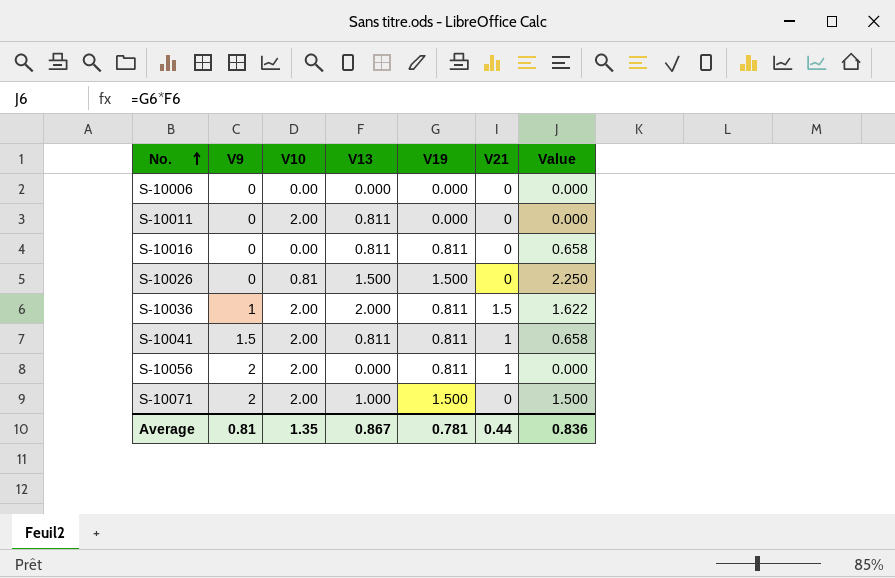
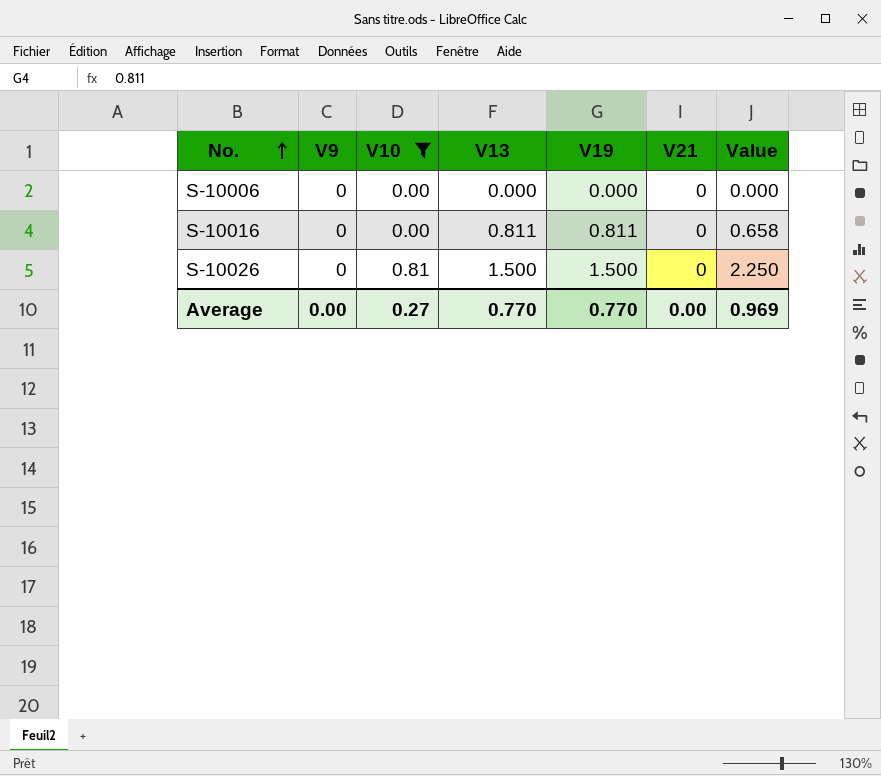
filter: none -> V10 != 2.00
Average | V9: 0.81 -> 0.00
Average | V10: 1.35 -> 0.27
Average | V13: 0.867 -> 0.770
Average | V19: 0.781 -> 0.770
Average | V21: 0.44 -> 0.00
Average | Value: 0.836 -> 0.969

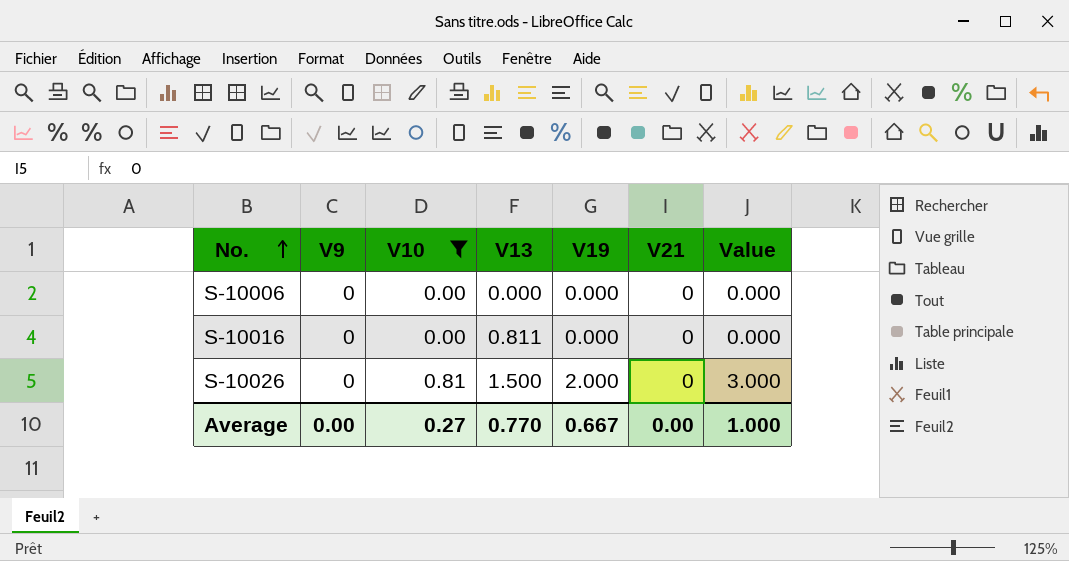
S-10016 | V19: 0.811 -> 0.000
S-10016 | Value: 0.658 -> 0.000
S-10026 | V19: 1.500 -> 2.000
S-10026 | Value: 2.250 -> 3.000
Average | V19: 0.770 -> 0.667
Average | Value: 0.969 -> 1.000

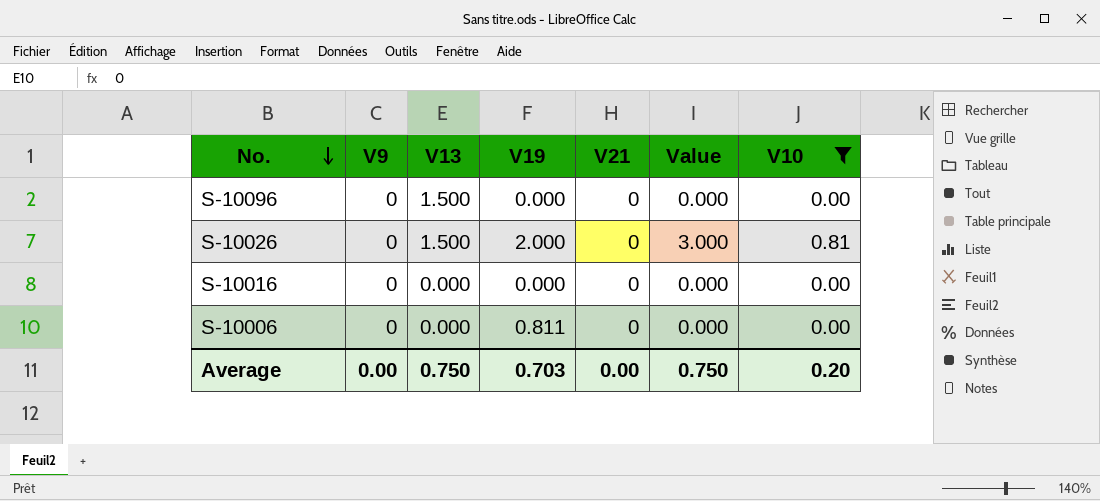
row order: No. ascending -> No. descending
column V10 | position: 3 -> 7
row S-10096: none -> 0 | 1.500 | 0.000 | 0 | 0.000 | 0.00
S-10016 | V13: 0.811 -> 0.000
S-10006 | V19: 0.000 -> 0.811
Average | V13: 0.770 -> 0.750
Average | V19: 0.667 -> 0.703
Average | Value: 1.000 -> 0.750
Average | V10: 0.27 -> 0.20

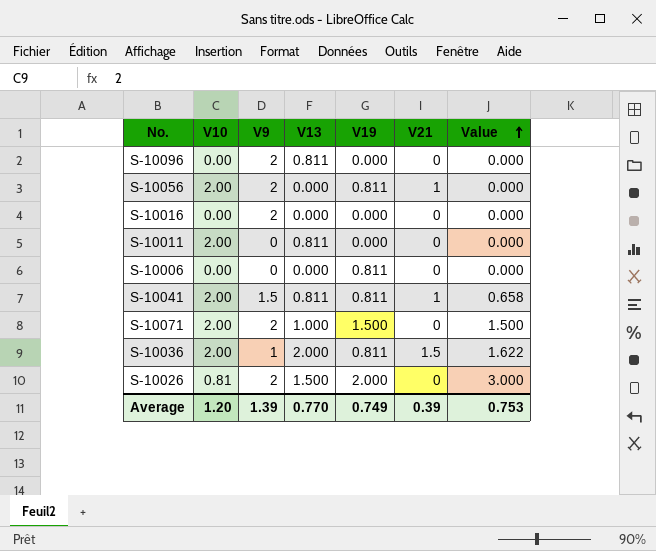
filter: V10 != 2.00 -> none
row order: No. descending -> Value ascending
column V10 | position: 7 -> 2
S-10096 | V9: 0 -> 2
S-10096 | V13: 1.500 -> 0.811
S-10016 | V9: 0 -> 2
S-10026 | V9: 0 -> 2
Average | V10: 0.20 -> 1.20
Average | V9: 0.00 -> 1.39
Average | V13: 0.750 -> 0.770
Average | V19: 0.703 -> 0.749
Average | V21: 0.00 -> 0.39
Average | Value: 0.750 -> 0.753

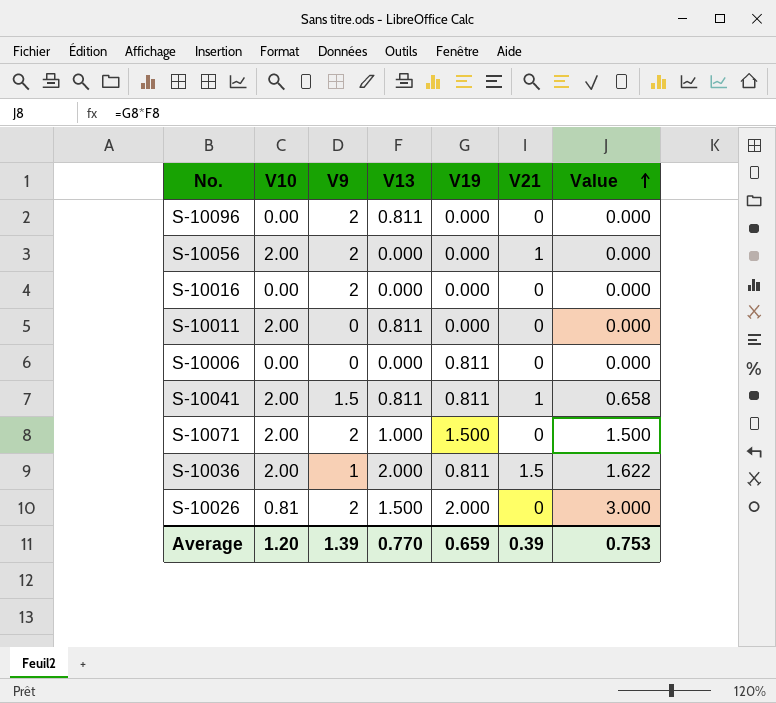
S-10056 | V19: 0.811 -> 0.000
Average | V19: 0.749 -> 0.659

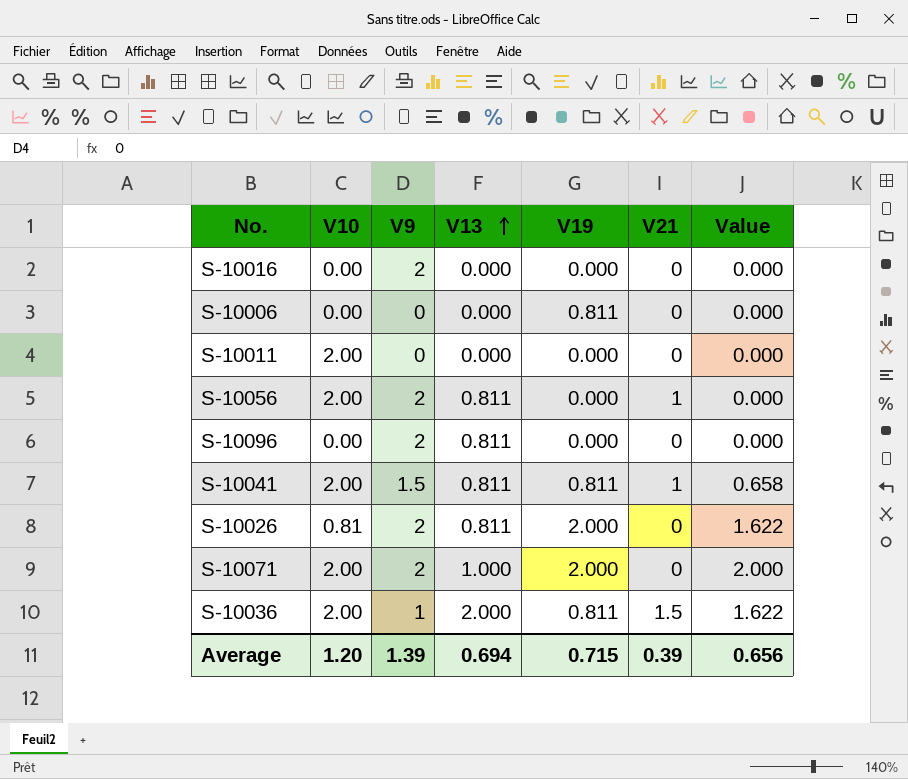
row order: Value ascending -> V13 ascending
S-10011 | V13: 0.811 -> 0.000
S-10056 | V13: 0.000 -> 0.811
S-10026 | V13: 1.500 -> 0.811
S-10026 | Value: 3.000 -> 1.622
S-10071 | V19: 1.500 -> 2.000
S-10071 | Value: 1.500 -> 2.000
Average | V13: 0.770 -> 0.694
Average | V19: 0.659 -> 0.715
Average | Value: 0.753 -> 0.656

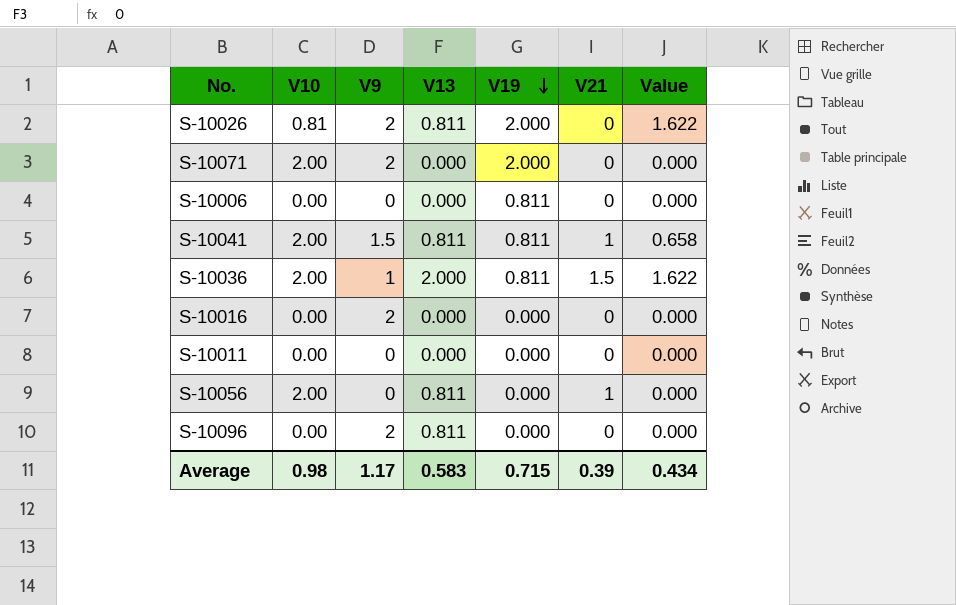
row order: V13 ascending -> V19 descending
S-10071 | V13: 1.000 -> 0.000
S-10071 | Value: 2.000 -> 0.000
S-10011 | V10: 2.00 -> 0.00
S-10056 | V9: 2 -> 0
Average | V10: 1.20 -> 0.98
Average | V9: 1.39 -> 1.17
Average | V13: 0.694 -> 0.583
Average | Value: 0.656 -> 0.434

